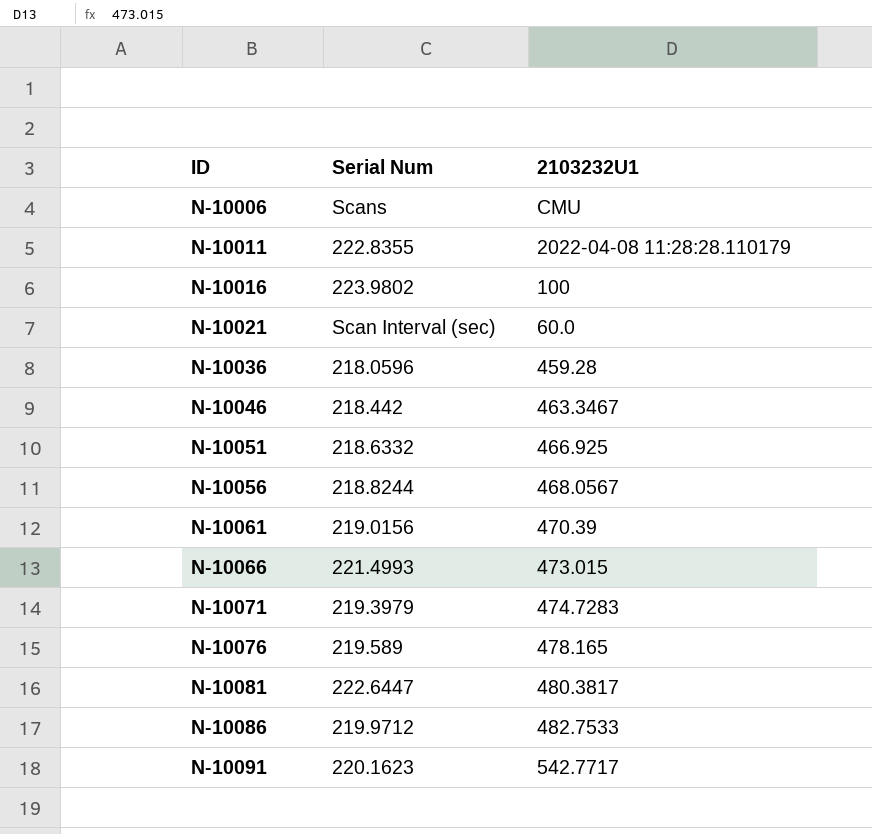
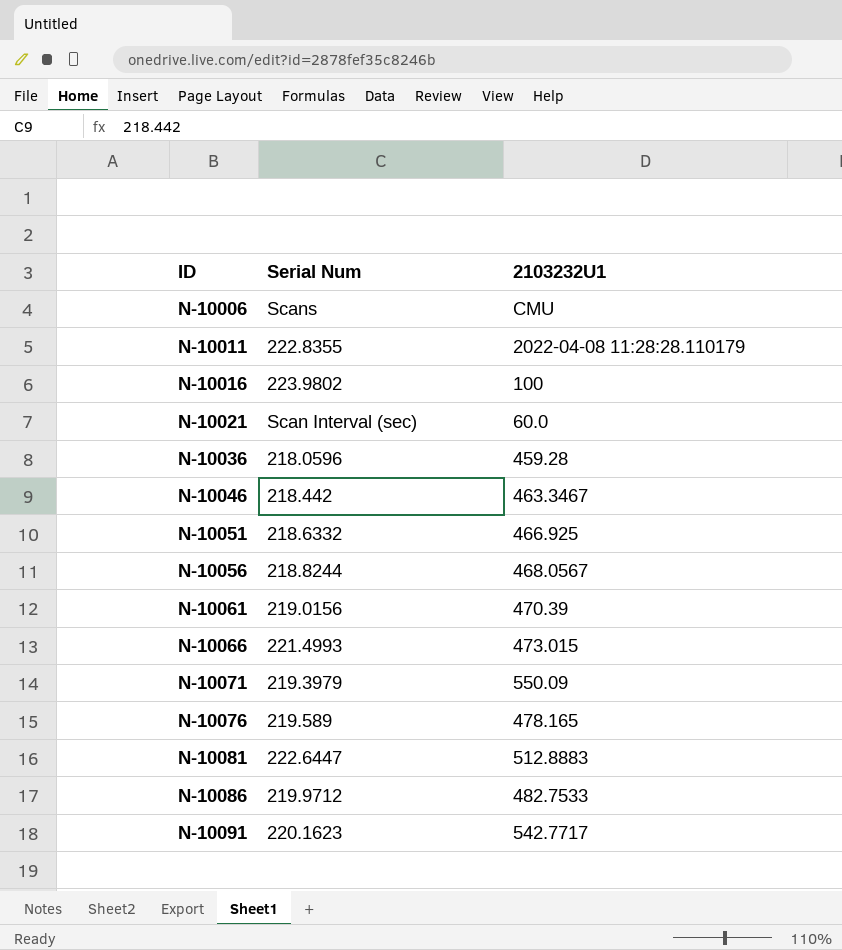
N-10071 | 2103232U1: 474.7283 -> 550.09
N-10081 | 2103232U1: 480.3817 -> 512.8883

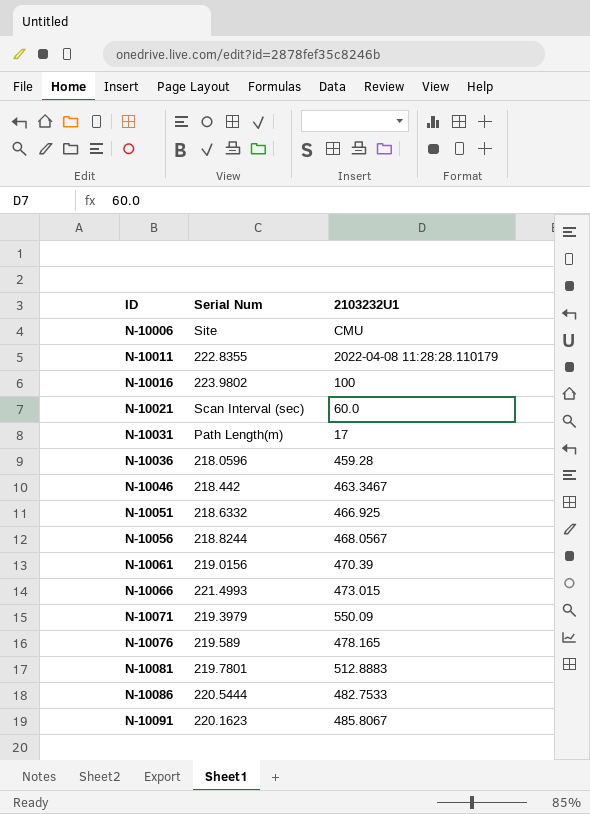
N-10006 | Serial Num: Scans -> Site
row N-10031: none -> Path Length(m) | 17
N-10081 | Serial Num: 222.6447 -> 219.7801
N-10086 | Serial Num: 219.9712 -> 220.5444
N-10091 | 2103232U1: 542.7717 -> 485.8067

